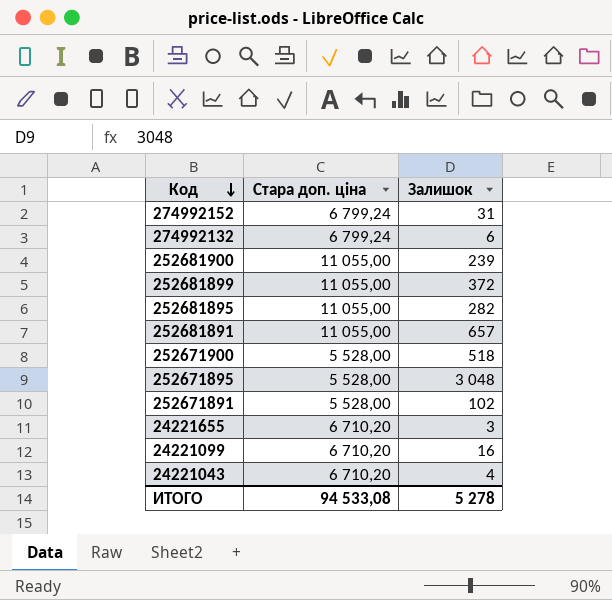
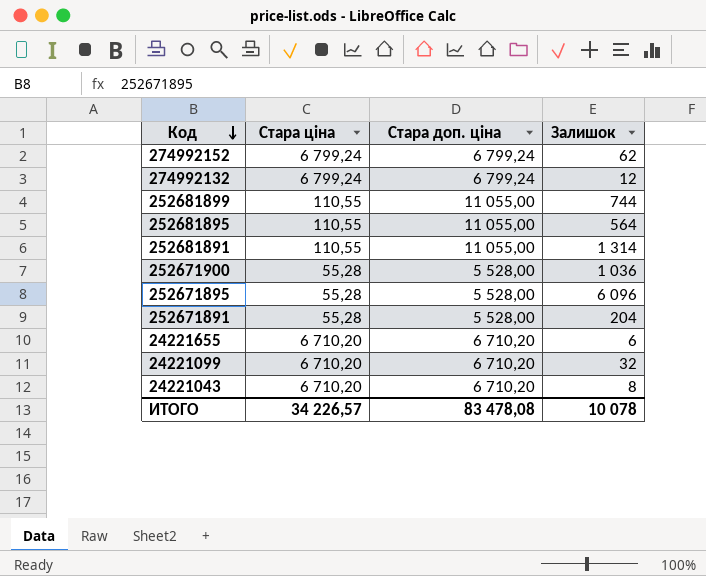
column Стара ціна | position: none -> 2
row 252681900: 11 055,00 | 239 -> none
274992152 | Залишок: 31 -> 62
274992132 | Залишок: 6 -> 12
252681899 | Залишок: 372 -> 744
252681895 | Залишок: 282 -> 564
252681891 | Залишок: 657 -> 1 314
252671900 | Залишок: 518 -> 1 036
252671895 | Залишок: 3 048 -> 6 096
252671891 | Залишок: 102 -> 204
24221655 | Залишок: 3 -> 6
24221099 | Залишок: 16 -> 32
24221043 | Залишок: 4 -> 8
ИТОГО | Стара доп. ціна: 94 533,08 -> 83 478,08
ИТОГО | Залишок: 5 278 -> 10 078

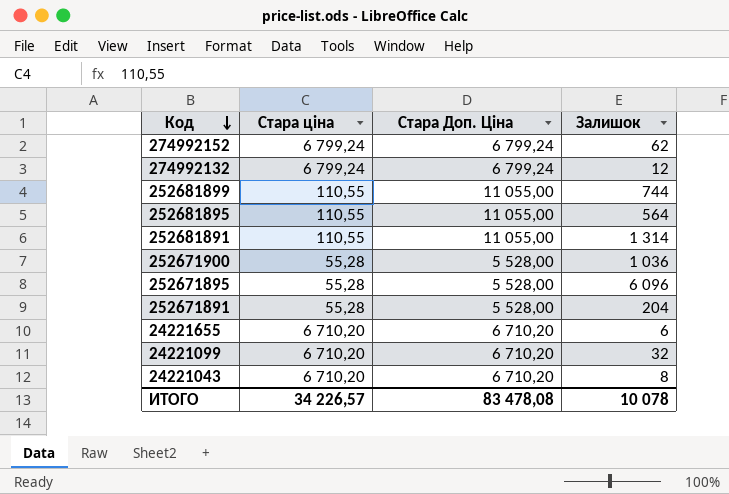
column name: Стара доп. ціна -> Стара Доп. Ціна

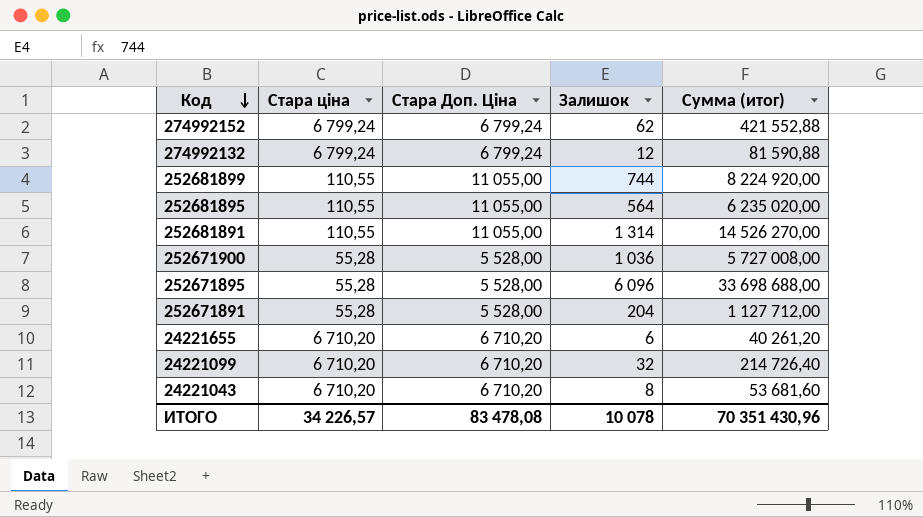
column Сумма (итог) | formula: none -> [Стара Доп. Ціна] * [Залишок]

